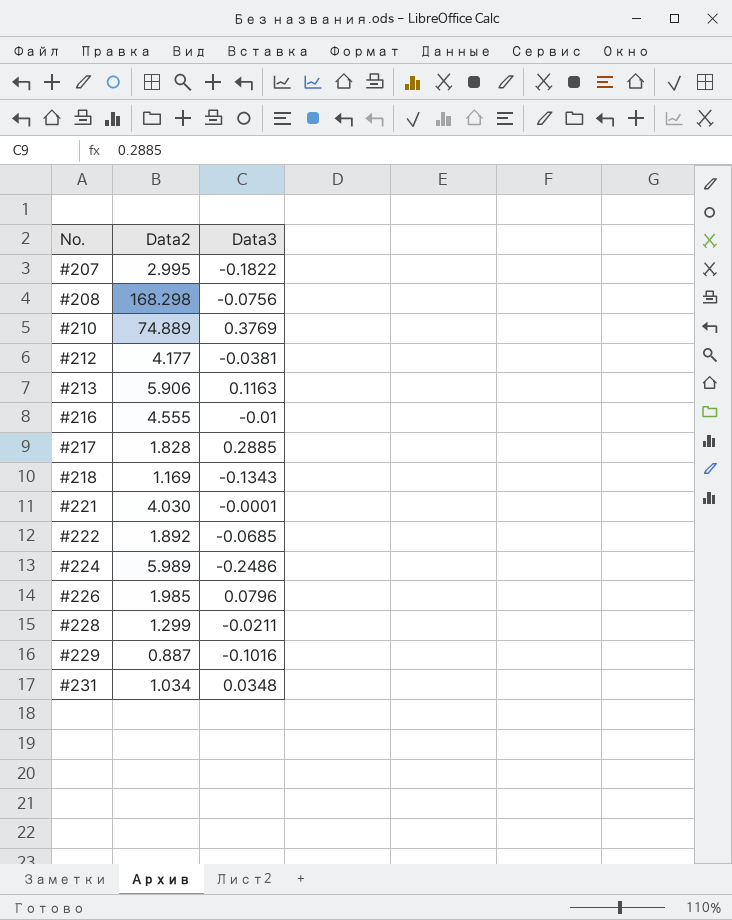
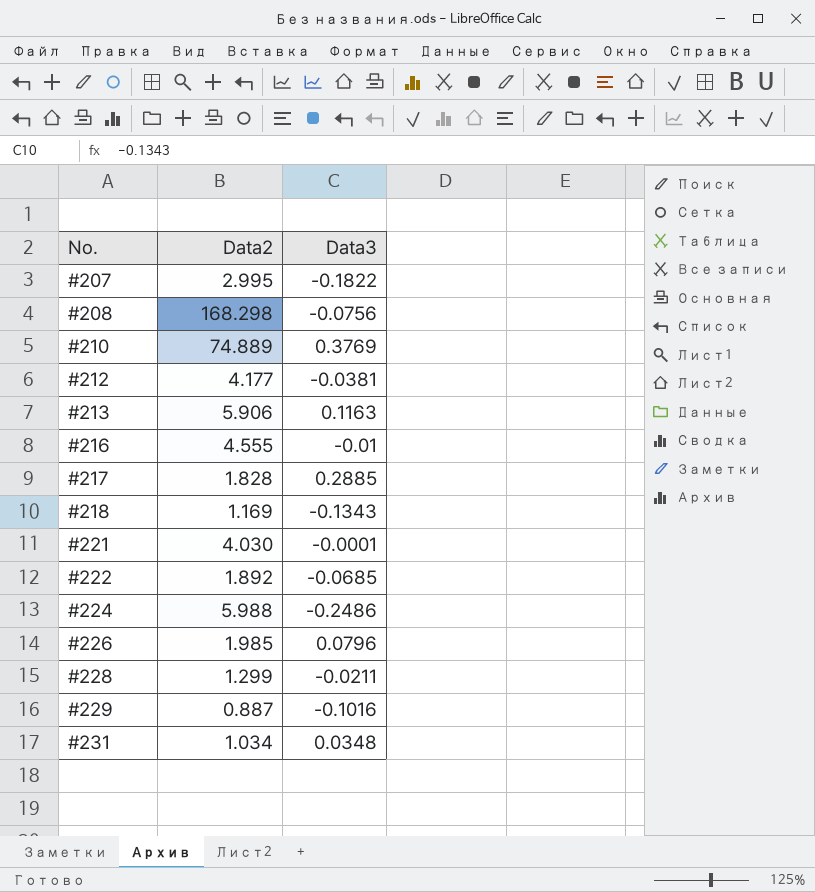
#224 | Data2: 5.989 -> 5.988

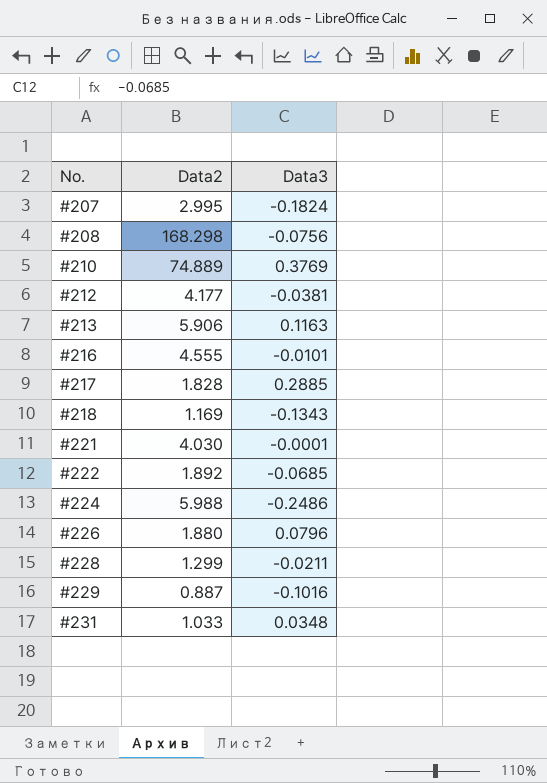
#207 | Data3: -0.1822 -> -0.1824
#216 | Data3: -0.01 -> -0.0101
#226 | Data2: 1.985 -> 1.880
#231 | Data2: 1.034 -> 1.033

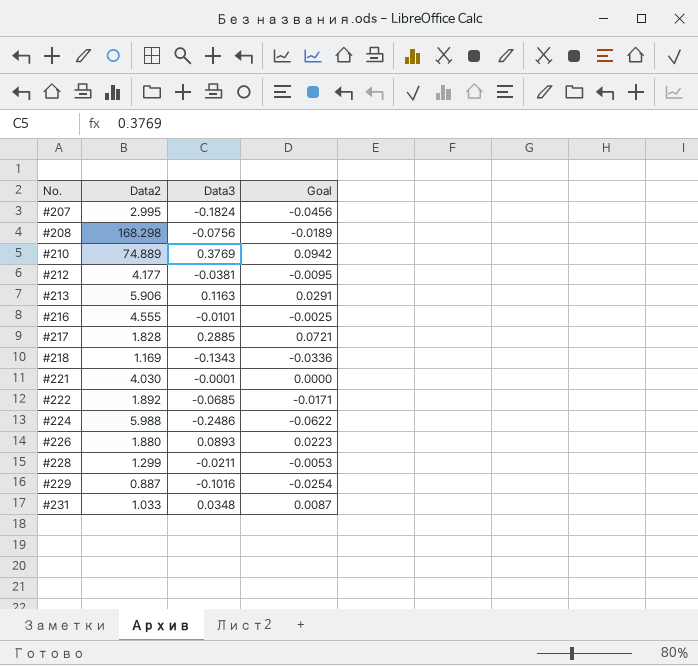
column Goal | formula: none -> [Data3] * 0.25
#226 | Data3: 0.0796 -> 0.0893

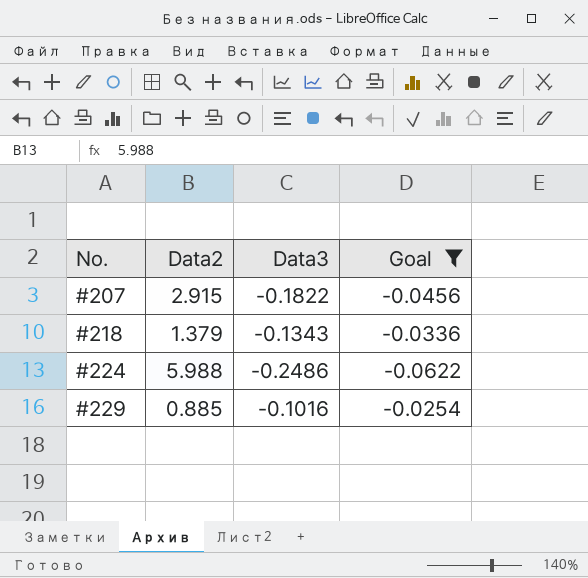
filter: none -> Goal <= -0.0254
#207 | Data2: 2.995 -> 2.915
#207 | Data3: -0.1824 -> -0.1822
#218 | Data2: 1.169 -> 1.379
#229 | Data2: 0.887 -> 0.885

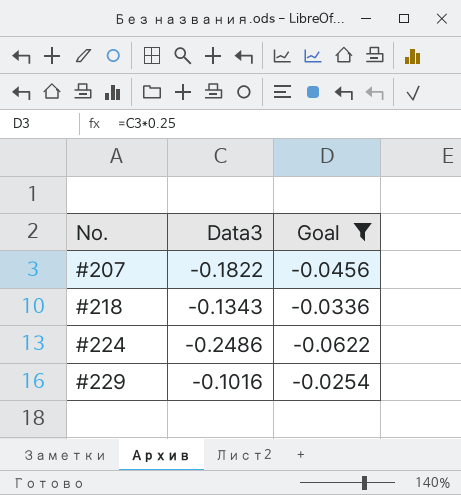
column Data2 | position: 2 -> none

